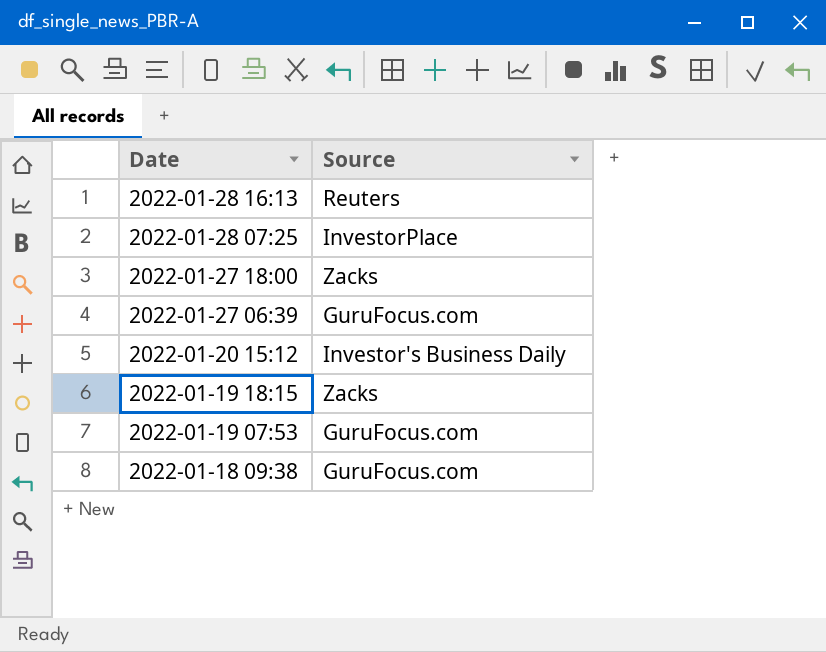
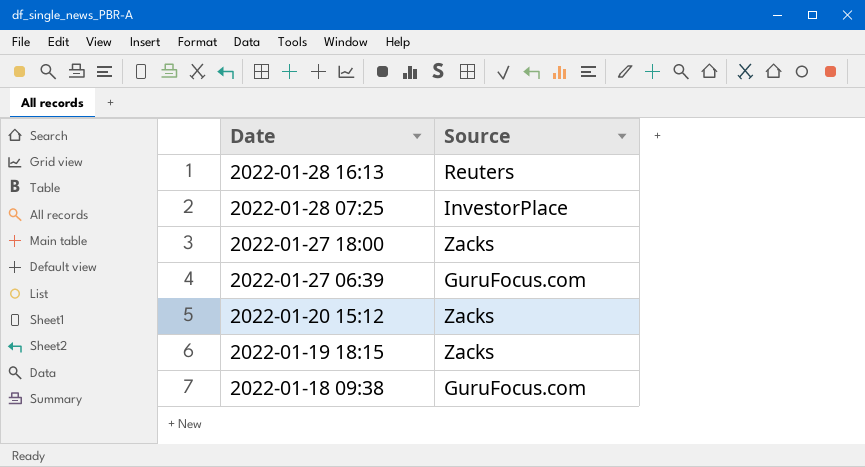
row 2022-01-19 07:53: GuruFocus.com -> none
2022-01-20 15:12 | Source: Investor's Business Daily -> Zacks

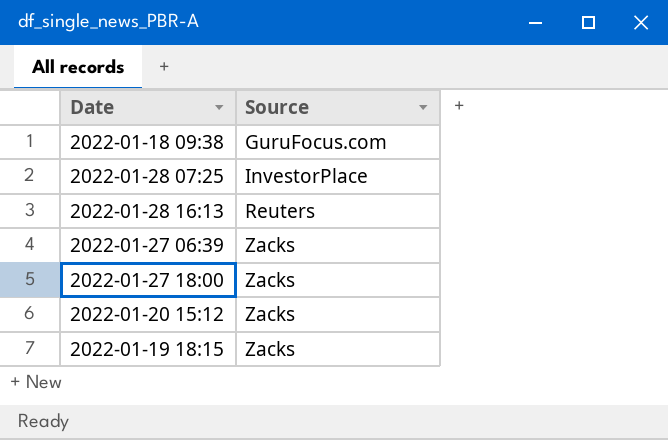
row order: Date descending -> Source ascending
2022-01-27 06:39 | Source: GuruFocus.com -> Zacks

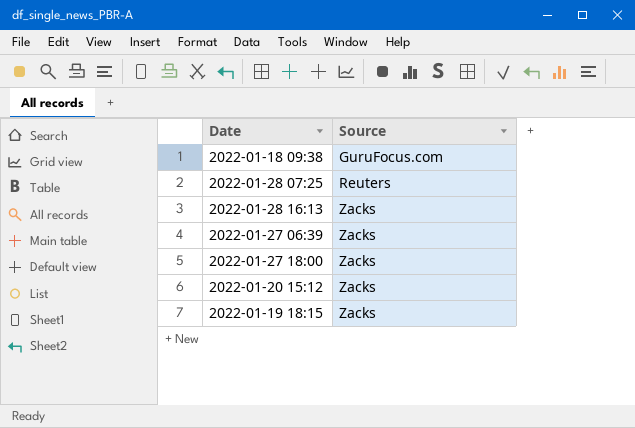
2022-01-28 07:25 | Source: InvestorPlace -> Reuters
2022-01-28 16:13 | Source: Reuters -> Zacks

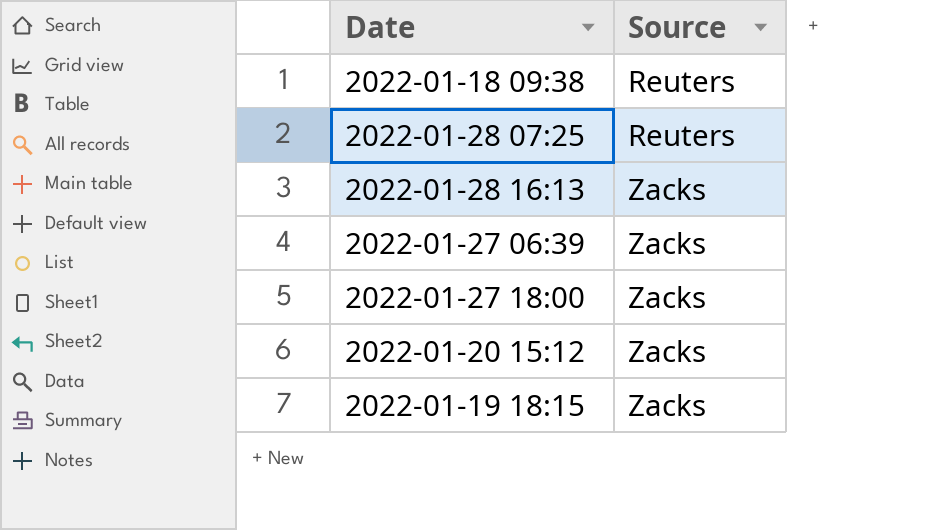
2022-01-18 09:38 | Source: GuruFocus.com -> Reuters

